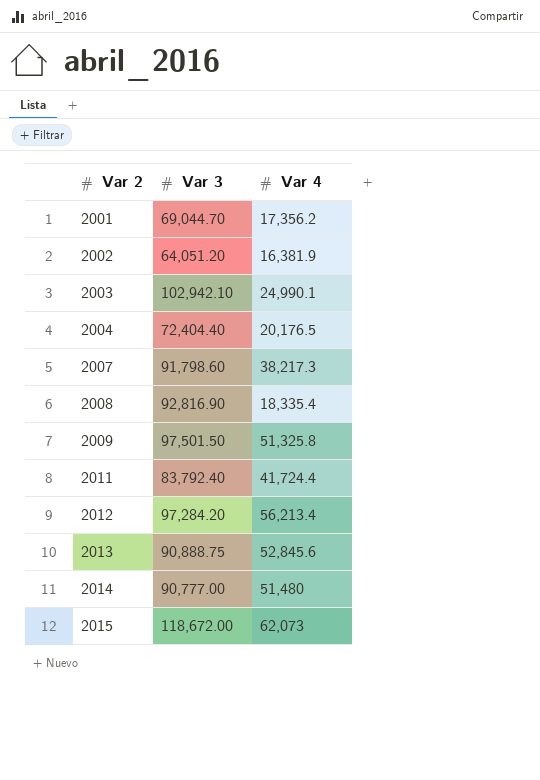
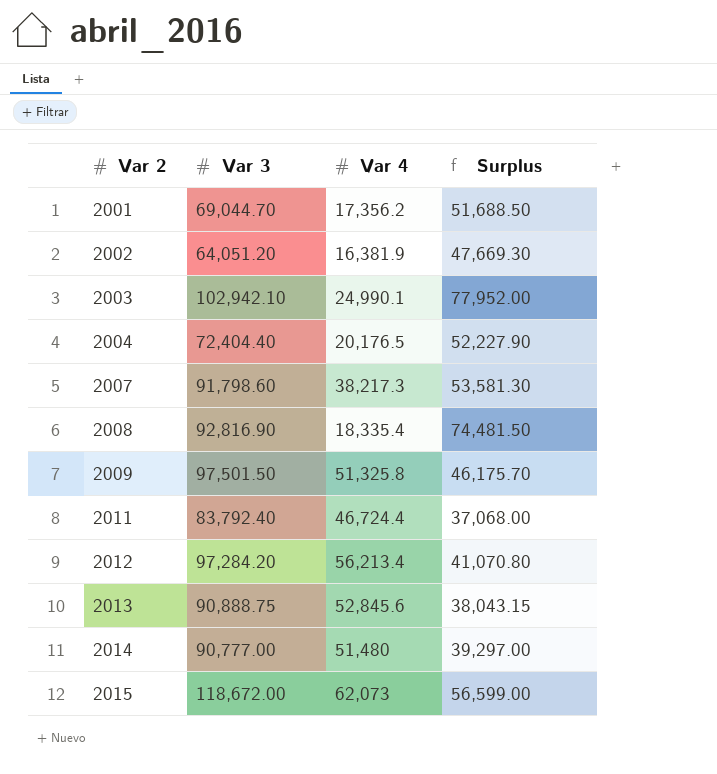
column Surplus | formula: none -> [Var 3] - [Var 4]
2011 | Var 4: 41,724.4 -> 46,724.4

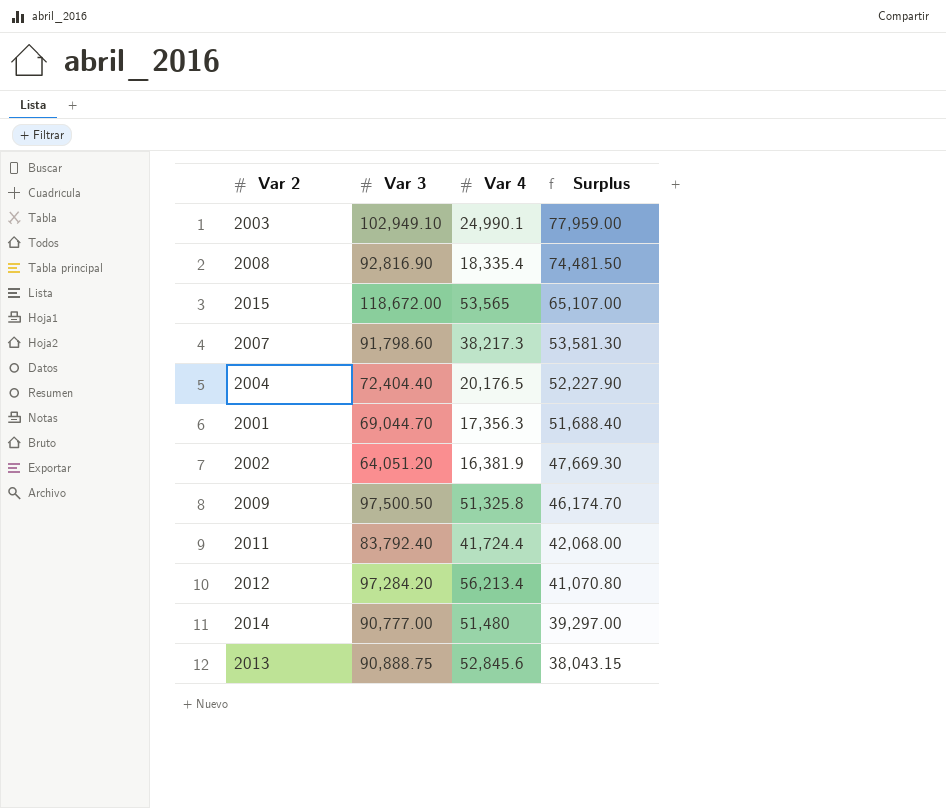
row order: Var 2 ascending -> Surplus descending
2003 | Var 3: 102,942.10 -> 102,949.10
2003 | Surplus: 77,952.00 -> 77,959.00
2015 | Var 4: 62,073 -> 53,565
2015 | Surplus: 56,599.00 -> 65,107.00
2001 | Var 4: 17,356.2 -> 17,356.3
2001 | Surplus: 51,688.50 -> 51,688.40
2009 | Var 3: 97,501.50 -> 97,500.50
2009 | Surplus: 46,175.70 -> 46,174.70
2011 | Var 4: 46,724.4 -> 41,724.4
2011 | Surplus: 37,068.00 -> 42,068.00

